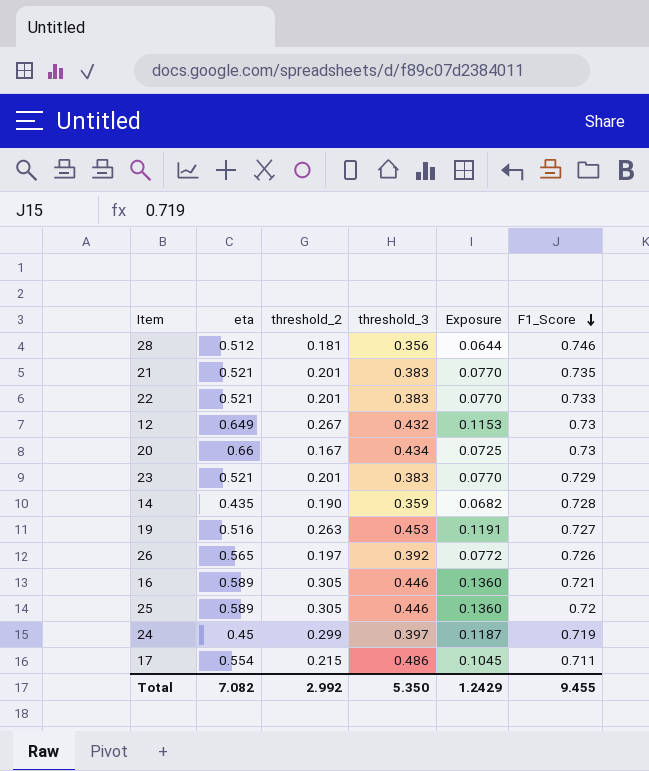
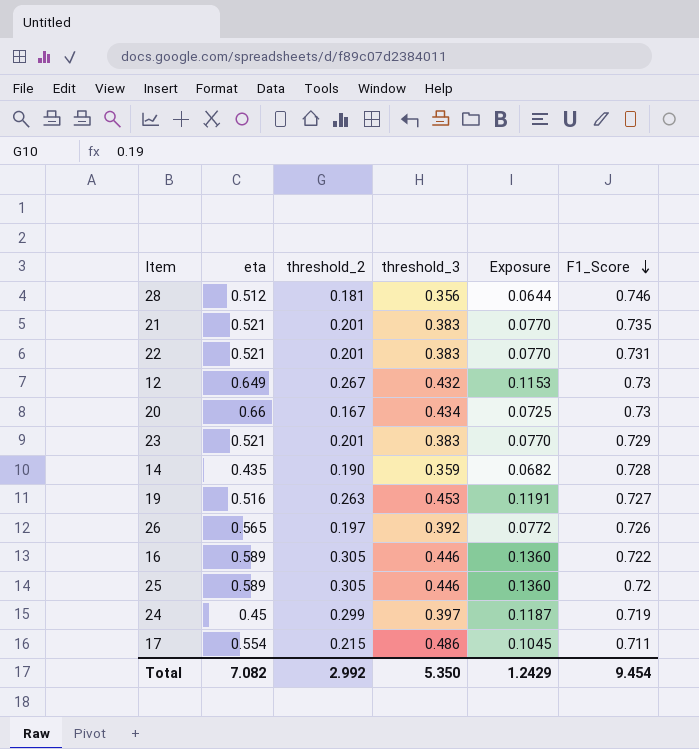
22 | F1_Score: 0.733 -> 0.731
16 | F1_Score: 0.721 -> 0.722
Total | F1_Score: 9.455 -> 9.454

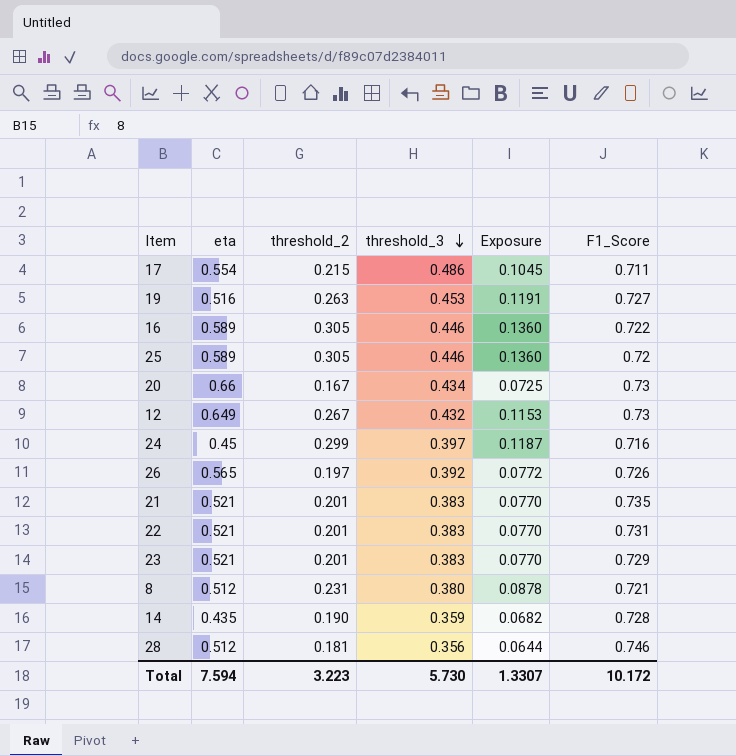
row order: F1_Score descending -> threshold_3 descending
24 | F1_Score: 0.719 -> 0.716
row 8: none -> 0.512 | 0.231 | 0.380 | 0.0878 | 0.721
Total | eta: 7.082 -> 7.594
Total | threshold_2: 2.992 -> 3.223
Total | threshold_3: 5.350 -> 5.730
Total | Exposure: 1.2429 -> 1.3307
Total | F1_Score: 9.454 -> 10.172

